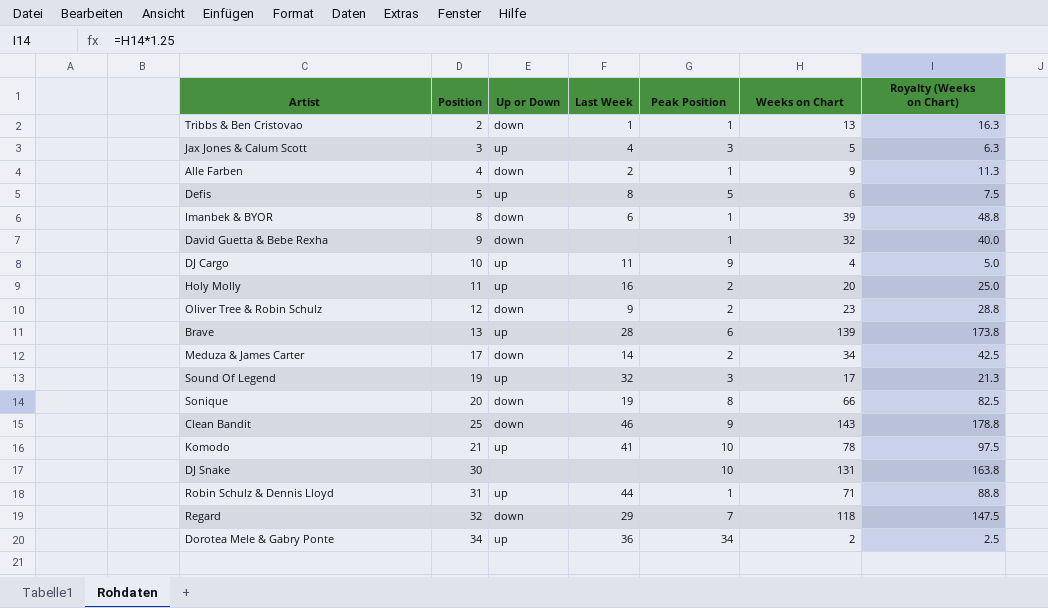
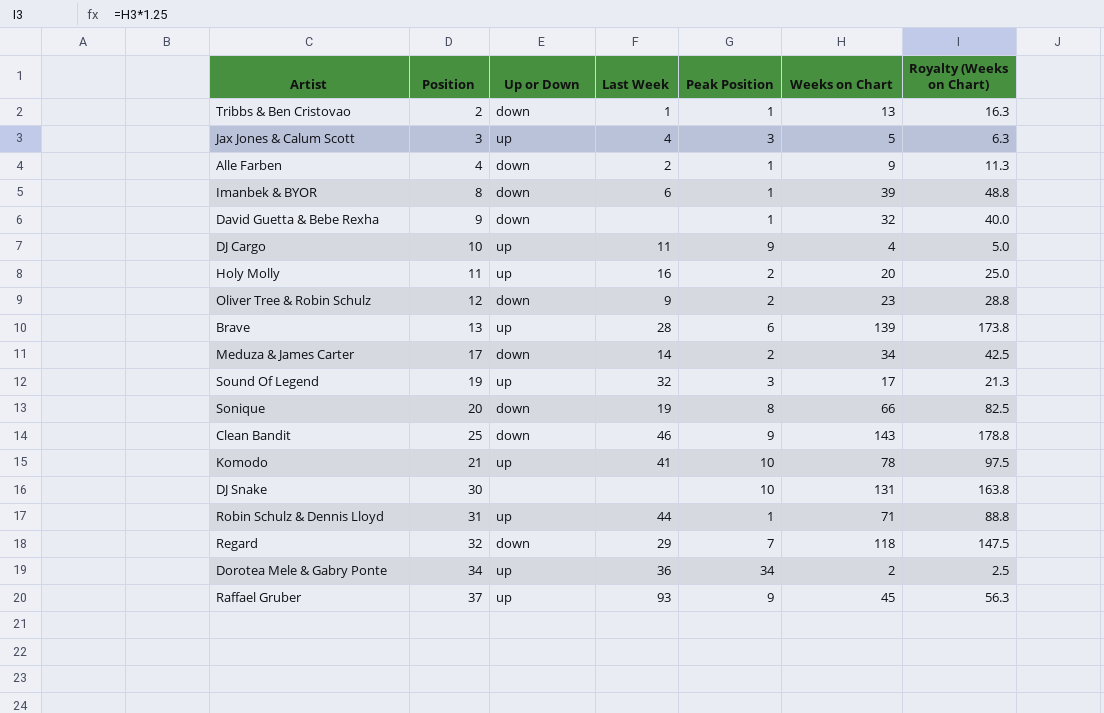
row Defis: 5 | up | 8 | 5 | 6 | 7.5 -> none
row Raffael Gruber: none -> 37 | up | 93 | 9 | 45 | 56.3

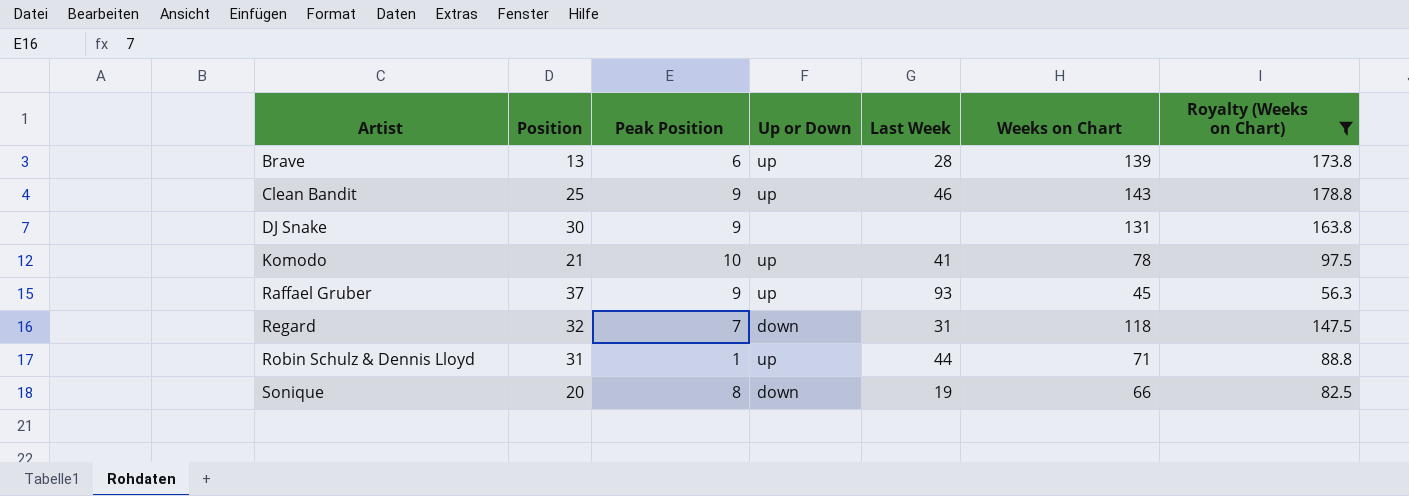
filter: none -> Royalty (Weeks on Chart) >= 56.3
row order: none -> Artist ascending
column Peak Position | position: 5 -> 3
Clean Bandit | Up or Down: down -> up
DJ Snake | Peak Position: 10 -> 9
Regard | Last Week: 29 -> 31

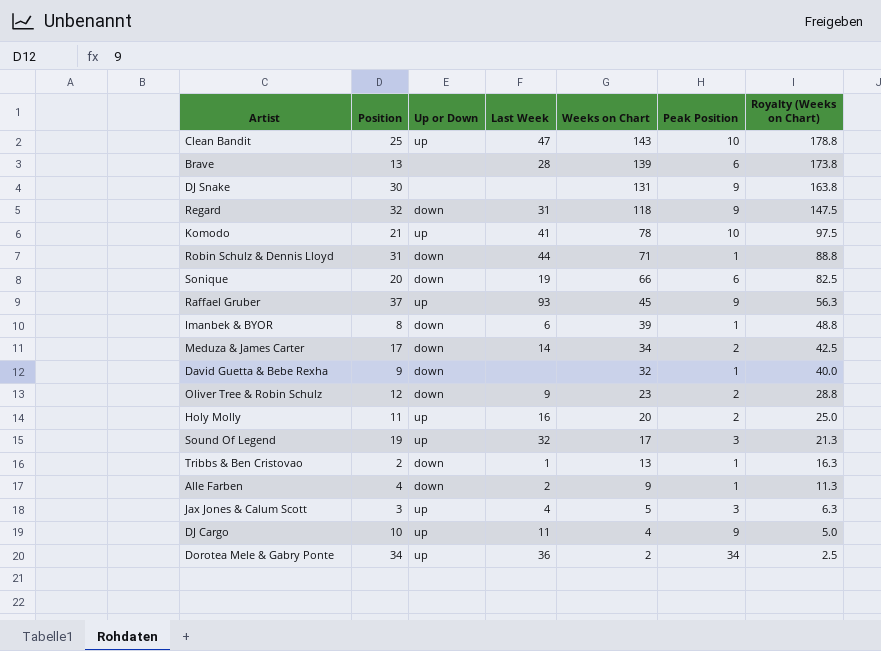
filter: Royalty (Weeks on Chart) >= 56.3 -> none
row order: Artist ascending -> Weeks on Chart descending
column Peak Position | position: 3 -> 6
Clean Bandit | Last Week: 46 -> 47
Clean Bandit | Peak Position: 9 -> 10
Brave | Up or Down: up -> none
Regard | Peak Position: 7 -> 9
Robin Schulz & Dennis Lloyd | Up or Down: up -> down
Sonique | Peak Position: 8 -> 6

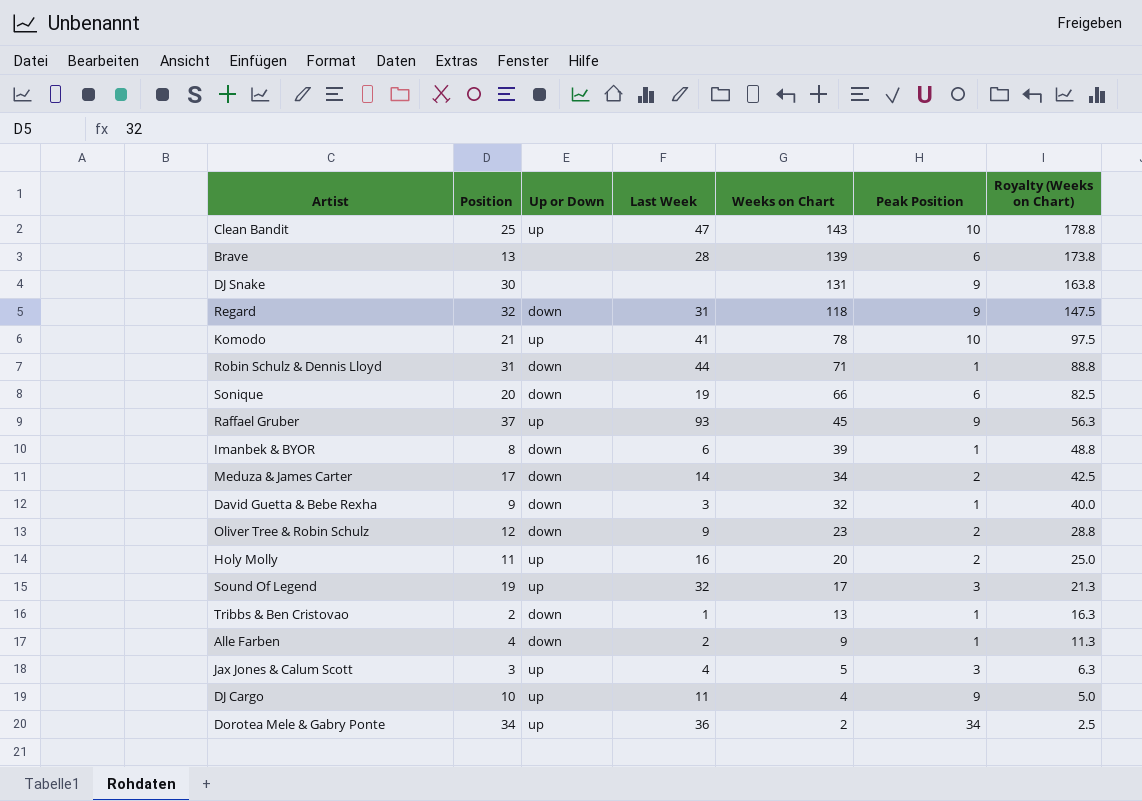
David Guetta & Bebe Rexha | Last Week: none -> 3

